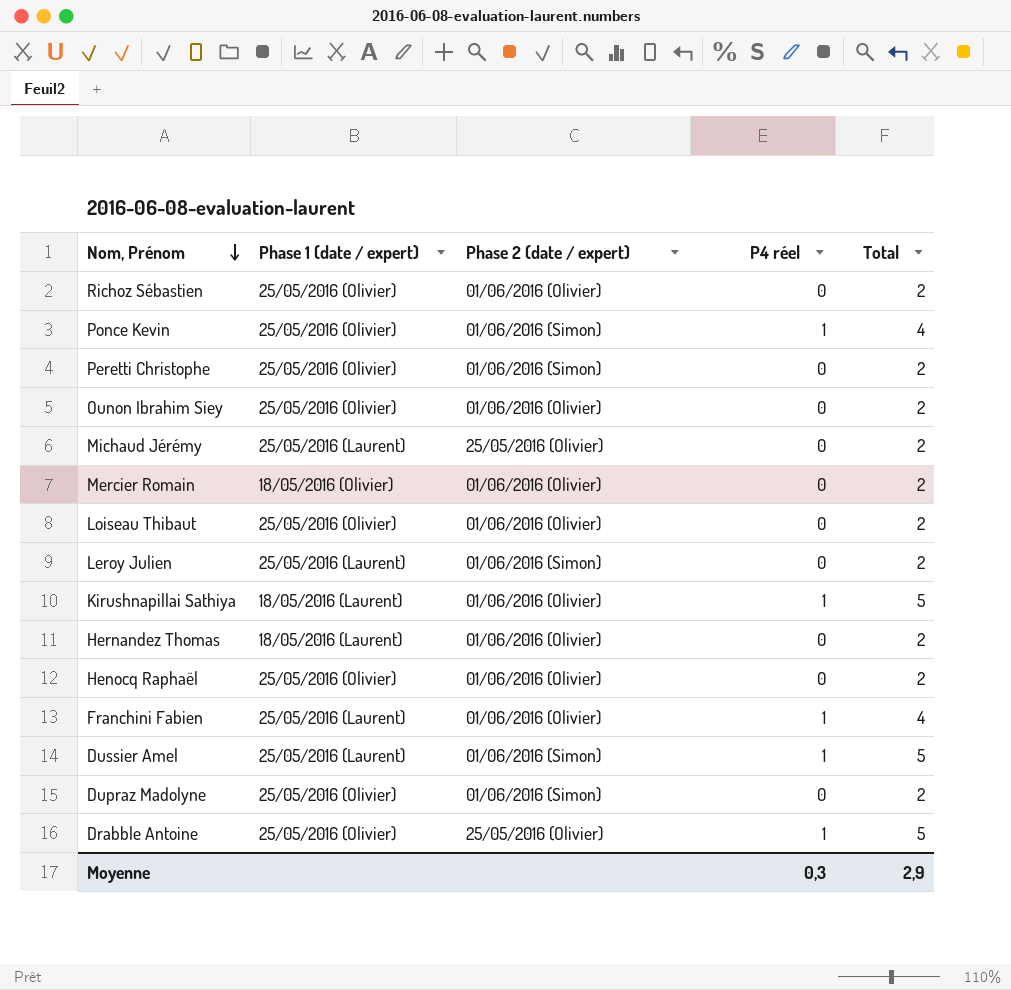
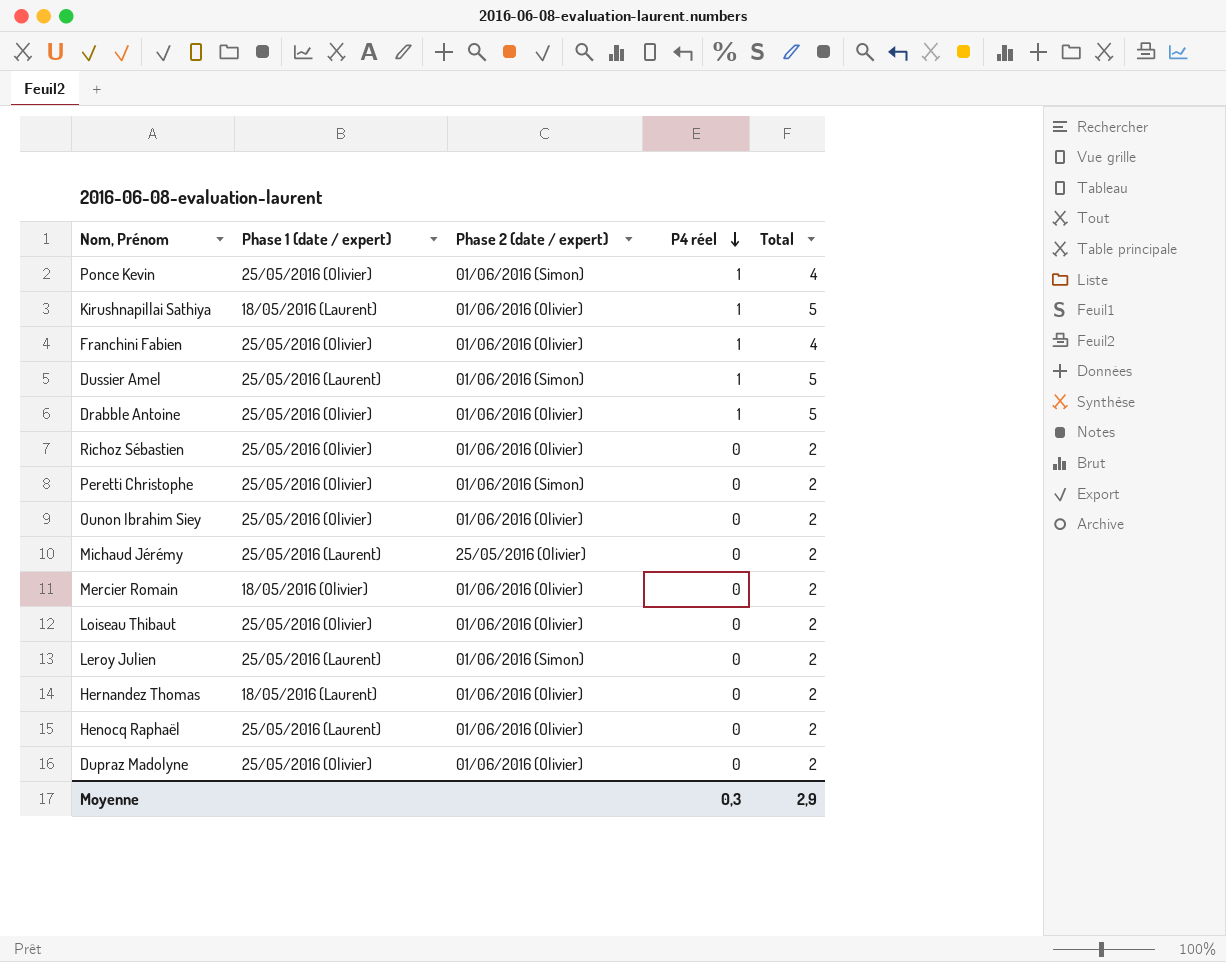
row order: Nom, Prénom descending -> P4 réel descending
Franchini Fabien | Phase 1 (date / expert): 25/05/2016 (Laurent) -> 25/05/2016 (Olivier)
Drabble Antoine | Phase 2 (date / expert): 25/05/2016 (Olivier) -> 01/06/2016 (Olivier)
Henocq Raphaël | Phase 1 (date / expert): 25/05/2016 (Olivier) -> 25/05/2016 (Laurent)
Dupraz Madolyne | Phase 2 (date / expert): 01/06/2016 (Simon) -> 01/06/2016 (Olivier)

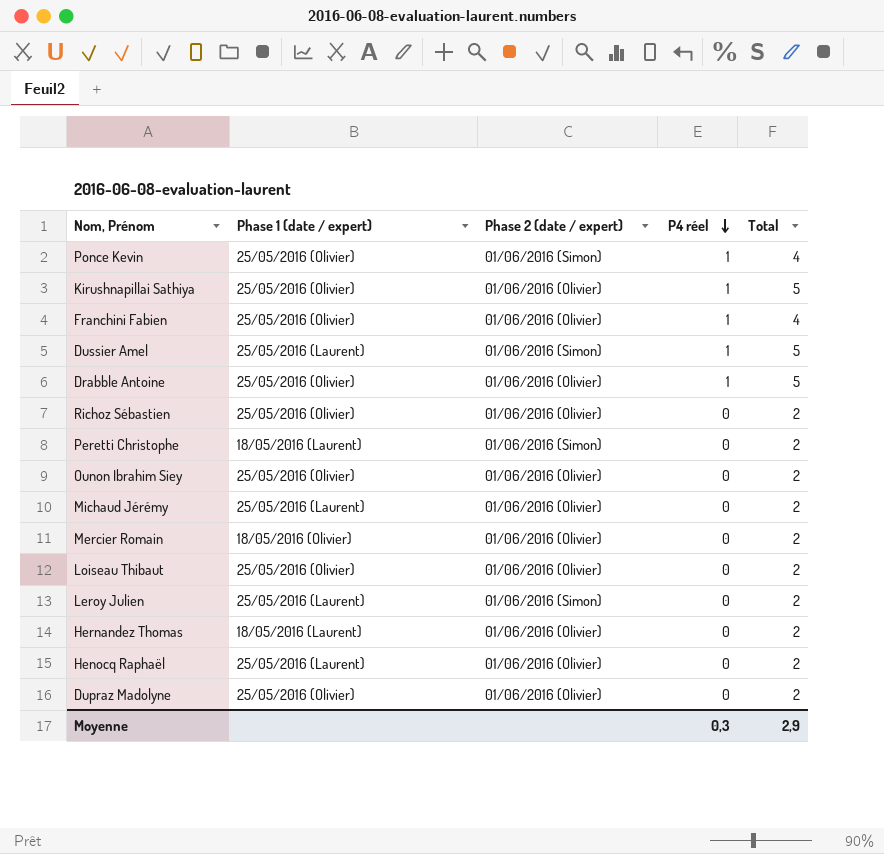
Kirushnapillai Sathiya | Phase 1 (date / expert): 18/05/2016 (Laurent) -> 25/05/2016 (Olivier)
Peretti Christophe | Phase 1 (date / expert): 25/05/2016 (Olivier) -> 18/05/2016 (Laurent)
Michaud Jérémy | Phase 2 (date / expert): 25/05/2016 (Olivier) -> 01/06/2016 (Olivier)

